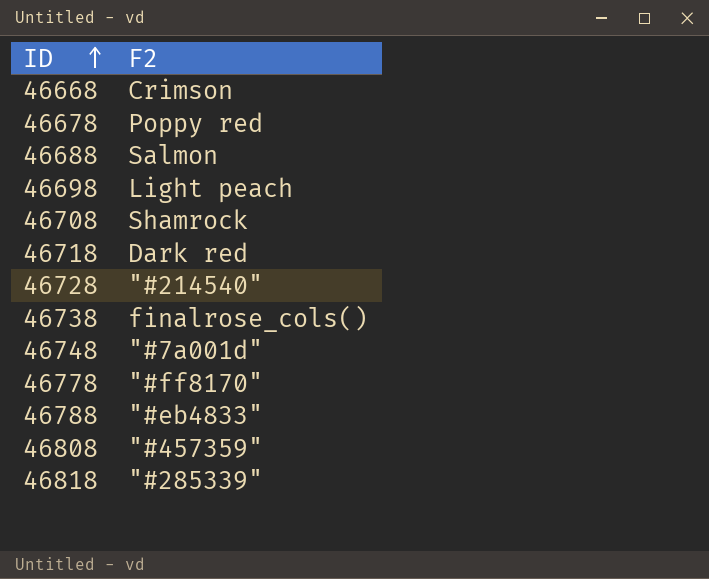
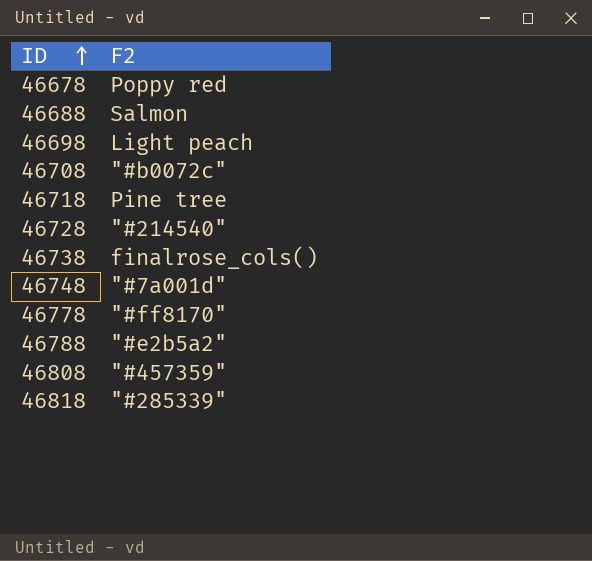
row 46668: Crimson -> none
46708 | F2: Shamrock -> "#b0072c"
46718 | F2: Dark red -> Pine tree
46788 | F2: "#eb4833" -> "#e2b5a2"

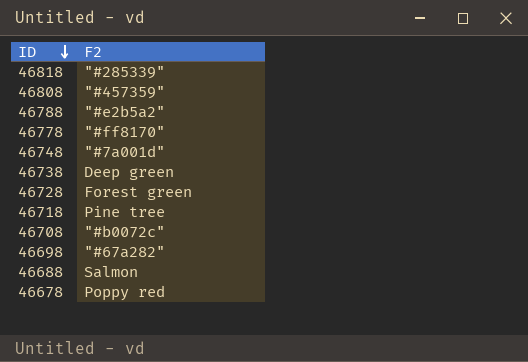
row order: ID ascending -> ID descending
46738 | F2: finalrose_cols() -> Deep green
46728 | F2: "#214540" -> Forest green
46698 | F2: Light peach -> "#67a282"

